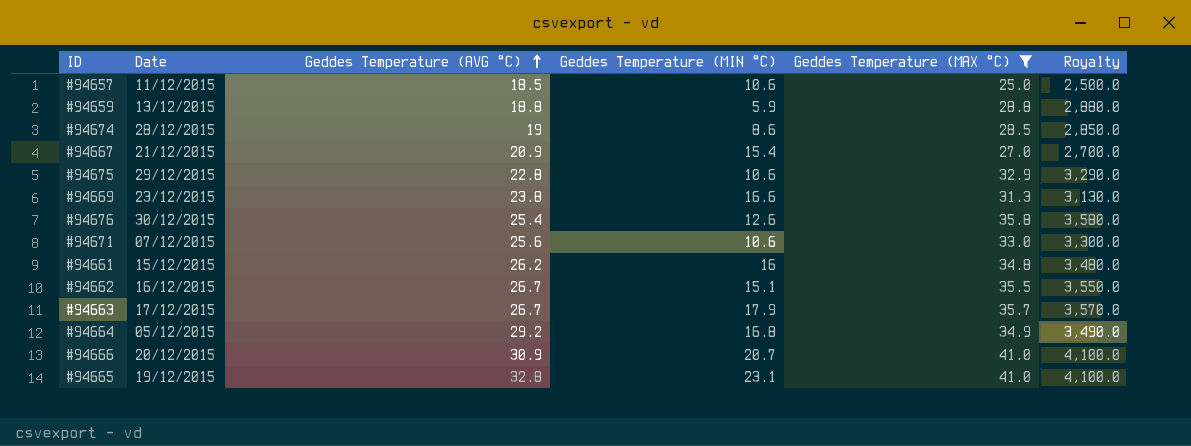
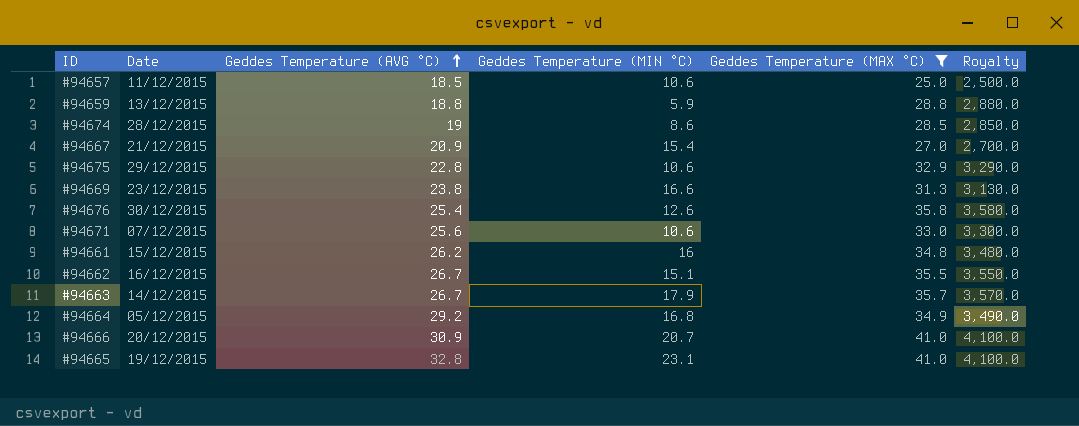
#94663 | Date: 17/12/2015 -> 14/12/2015

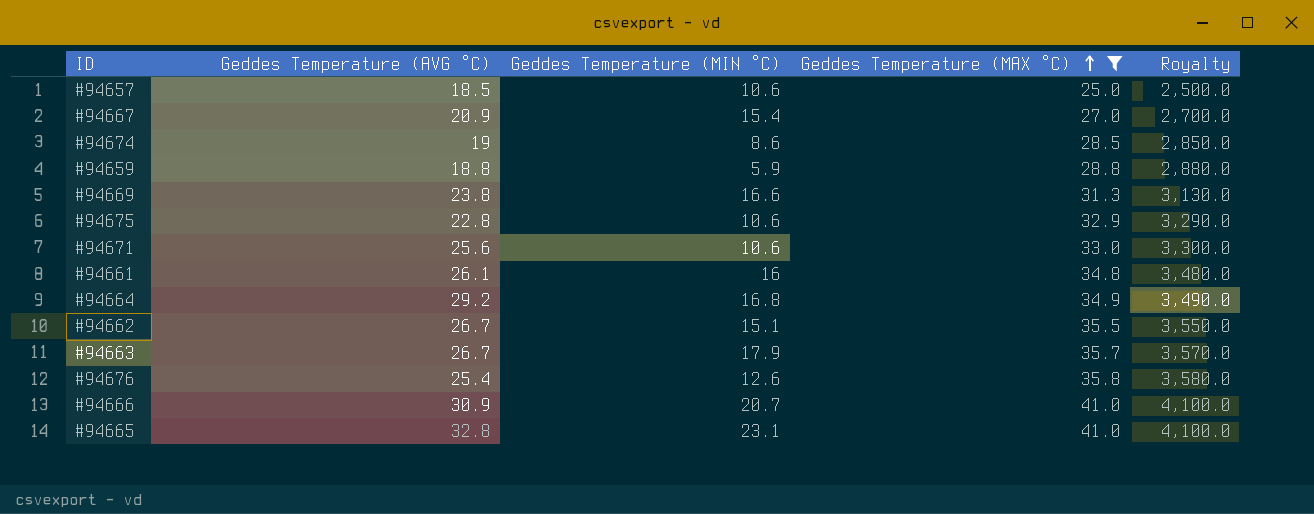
row order: Geddes Temperature (AVG °C) ascending -> Geddes Temperature (MAX °C) ascending
column Date | position: 2 -> none
#94661 | Geddes Temperature (AVG °C): 26.2 -> 26.1

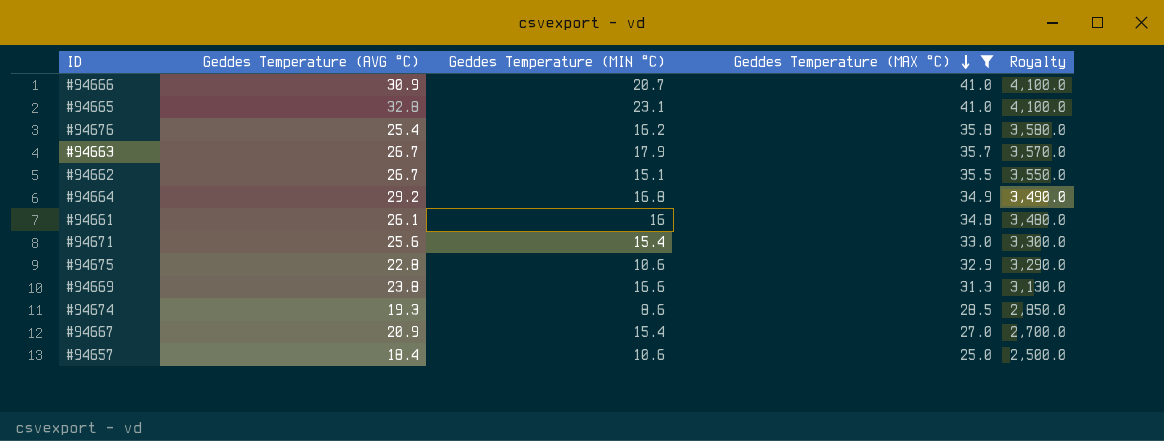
row order: Geddes Temperature (MAX °C) ascending -> Geddes Temperature (MAX °C) descending
row #94659: 18.8 | 5.9 | 28.8 | 2,880.0 -> none
#94676 | Geddes Temperature (MIN °C): 12.6 -> 16.2
#94671 | Geddes Temperature (MIN °C): 10.6 -> 15.4
#94674 | Geddes Temperature (AVG °C): 19 -> 19.3
#94657 | Geddes Temperature (AVG °C): 18.5 -> 18.4

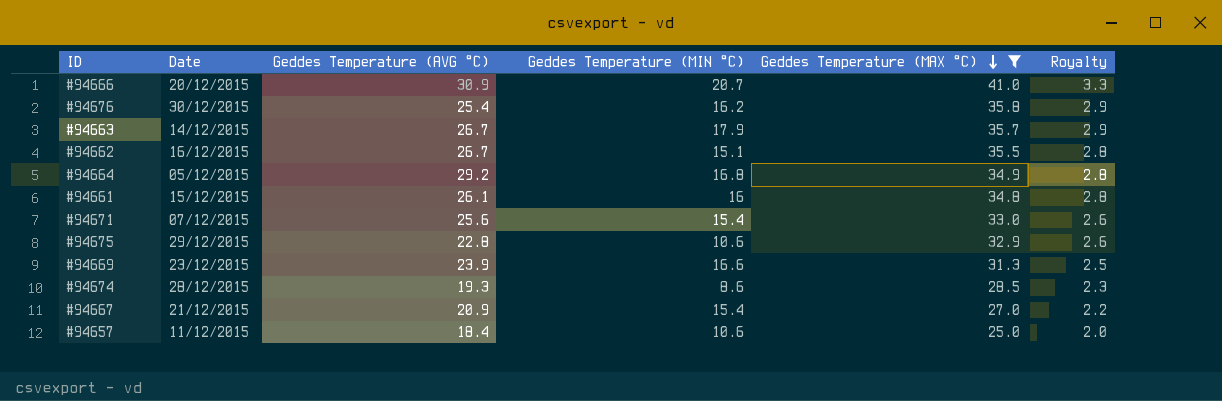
column Date | position: none -> 2
column Royalty | formula: [Geddes Temperature (MAX °C)] * 100 -> [Geddes Temperature (MAX °C)] * 0.08
row #94665: 32.8 | 23.1 | 41.0 | 4,100.0 -> none
#94669 | Geddes Temperature (AVG °C): 23.8 -> 23.9

